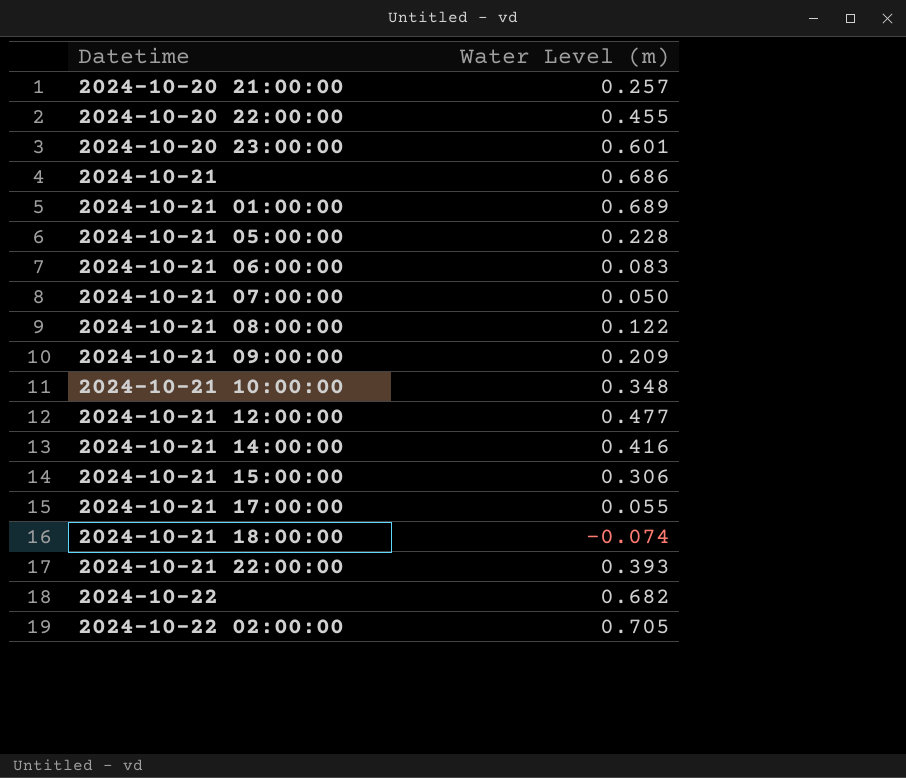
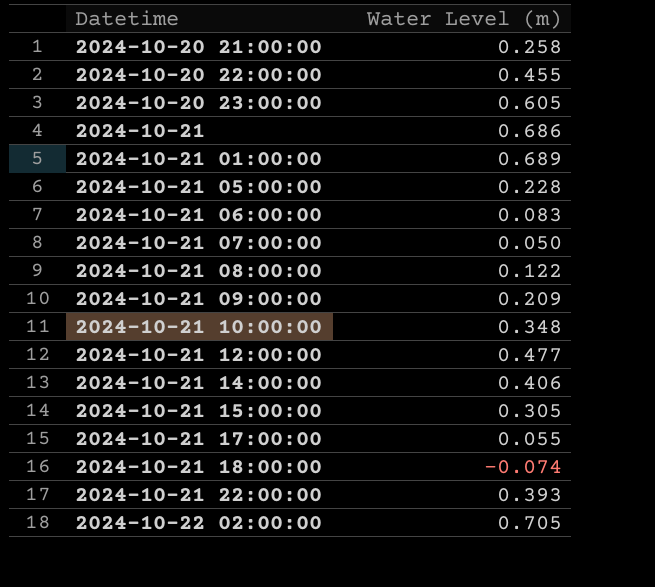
row 2024-10-22: 0.682 -> none
2024-10-20 21:00:00 | Water Level (m): 0.257 -> 0.258
2024-10-20 23:00:00 | Water Level (m): 0.601 -> 0.605
2024-10-21 14:00:00 | Water Level (m): 0.416 -> 0.406
2024-10-21 15:00:00 | Water Level (m): 0.306 -> 0.305

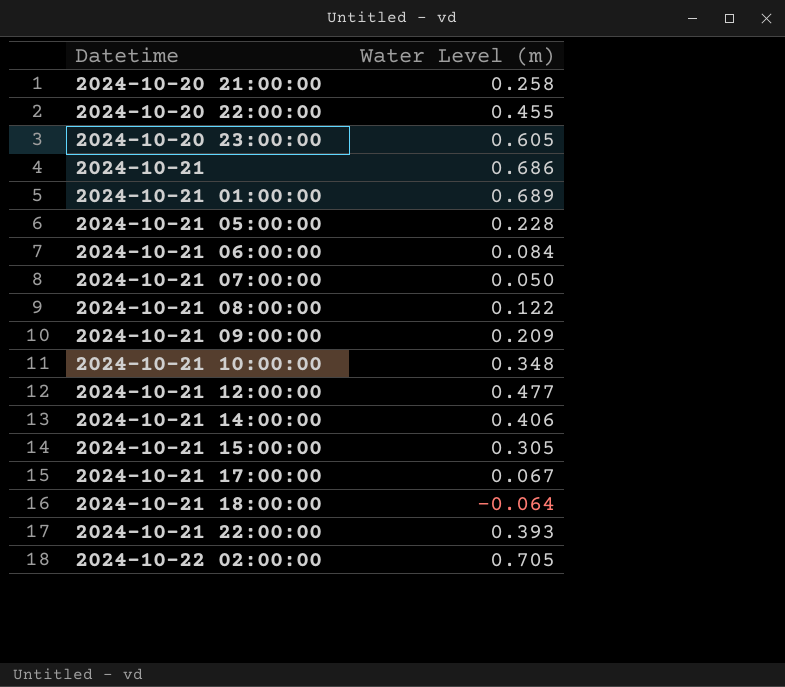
2024-10-21 06:00:00 | Water Level (m): 0.083 -> 0.084
2024-10-21 17:00:00 | Water Level (m): 0.055 -> 0.067
2024-10-21 18:00:00 | Water Level (m): -0.074 -> -0.064

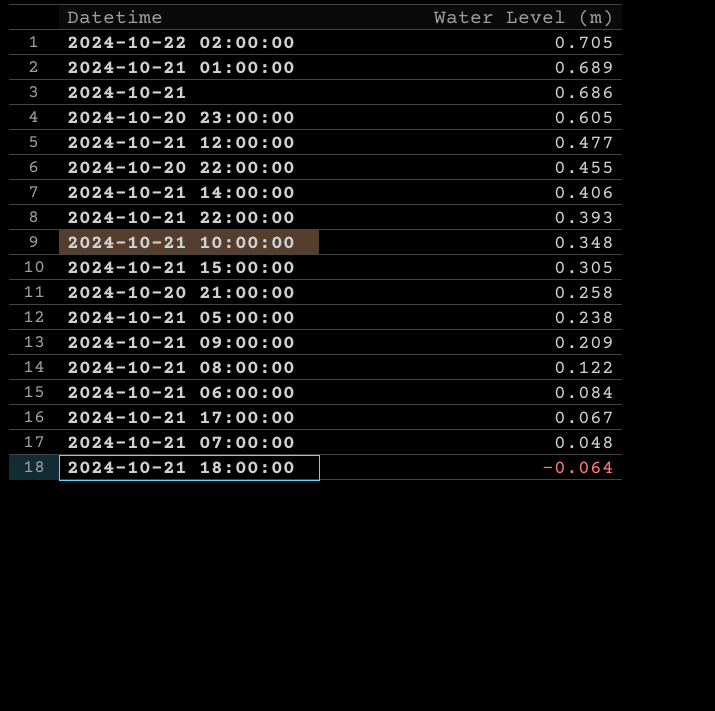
row order: Datetime ascending -> Water Level (m) descending
2024-10-21 05:00:00 | Water Level (m): 0.228 -> 0.238
2024-10-21 07:00:00 | Water Level (m): 0.050 -> 0.048

